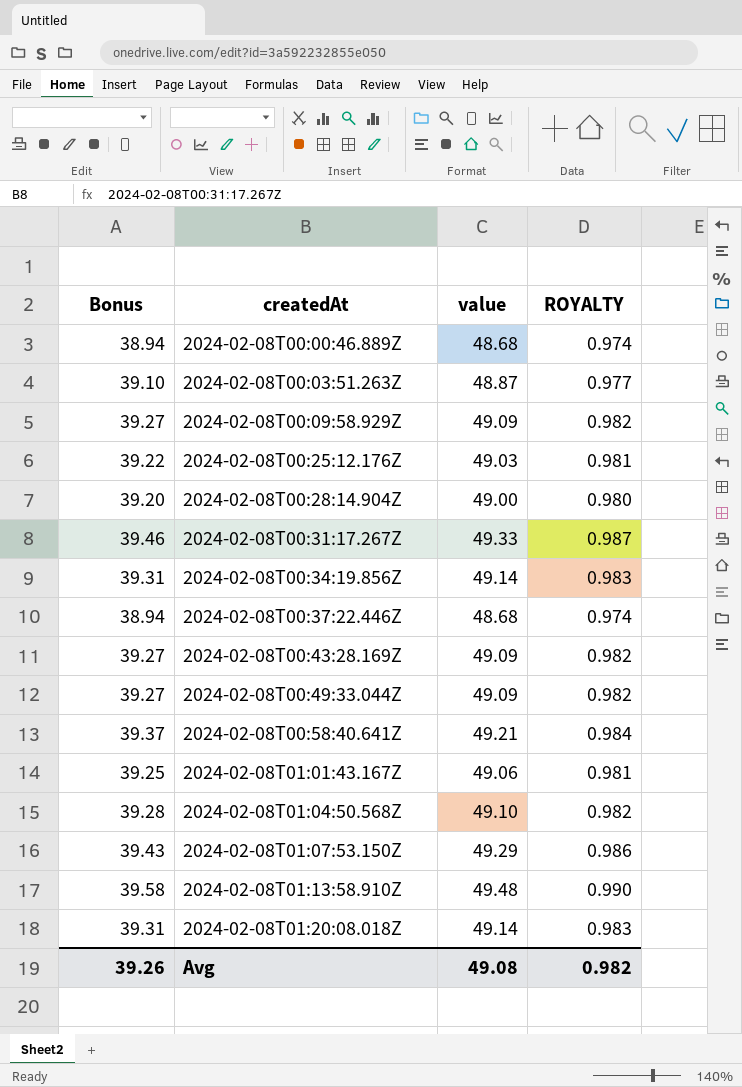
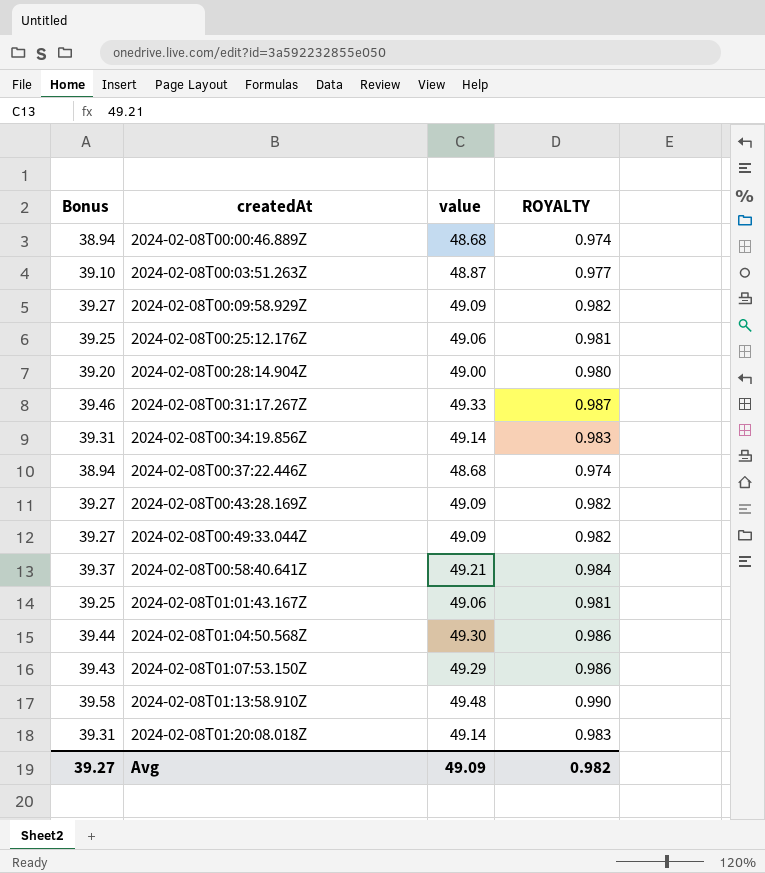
2024-02-08T00:25:12.176Z | Bonus: 39.22 -> 39.25
2024-02-08T00:25:12.176Z | value: 49.03 -> 49.06
2024-02-08T01:04:50.568Z | Bonus: 39.28 -> 39.44
2024-02-08T01:04:50.568Z | value: 49.10 -> 49.30
2024-02-08T01:04:50.568Z | ROYALTY: 0.982 -> 0.986
Avg | Bonus: 39.26 -> 39.27
Avg | value: 49.08 -> 49.09

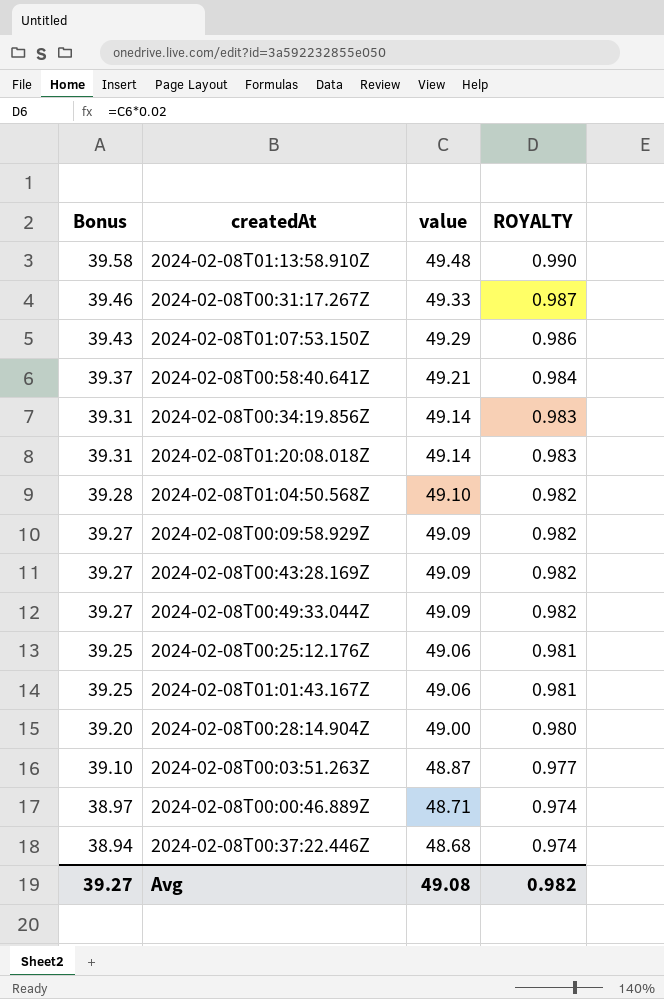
row order: createdAt ascending -> Bonus descending
2024-02-08T01:04:50.568Z | Bonus: 39.44 -> 39.28
2024-02-08T01:04:50.568Z | value: 49.30 -> 49.10
2024-02-08T01:04:50.568Z | ROYALTY: 0.986 -> 0.982
2024-02-08T00:00:46.889Z | Bonus: 38.94 -> 38.97
2024-02-08T00:00:46.889Z | value: 48.68 -> 48.71
Avg | value: 49.09 -> 49.08

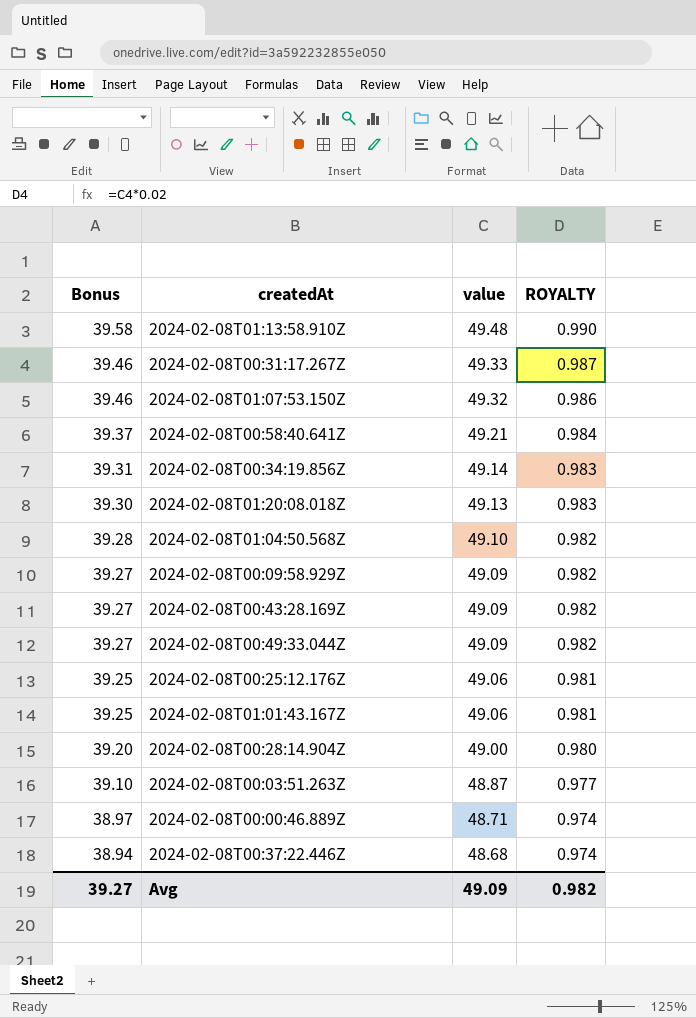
2024-02-08T01:07:53.150Z | Bonus: 39.43 -> 39.46
2024-02-08T01:07:53.150Z | value: 49.29 -> 49.32
2024-02-08T01:20:08.018Z | Bonus: 39.31 -> 39.30
2024-02-08T01:20:08.018Z | value: 49.14 -> 49.13
Avg | value: 49.08 -> 49.09

